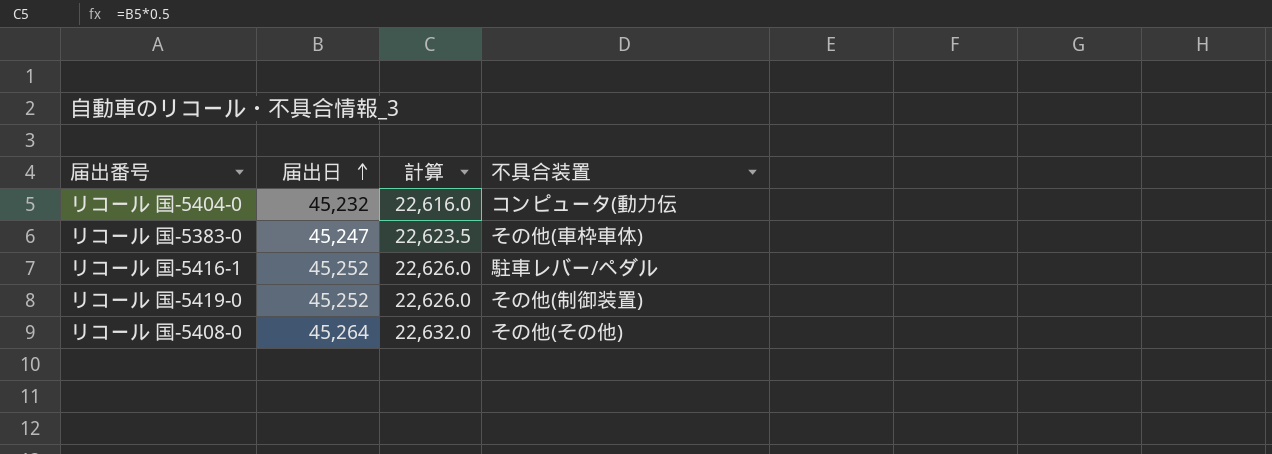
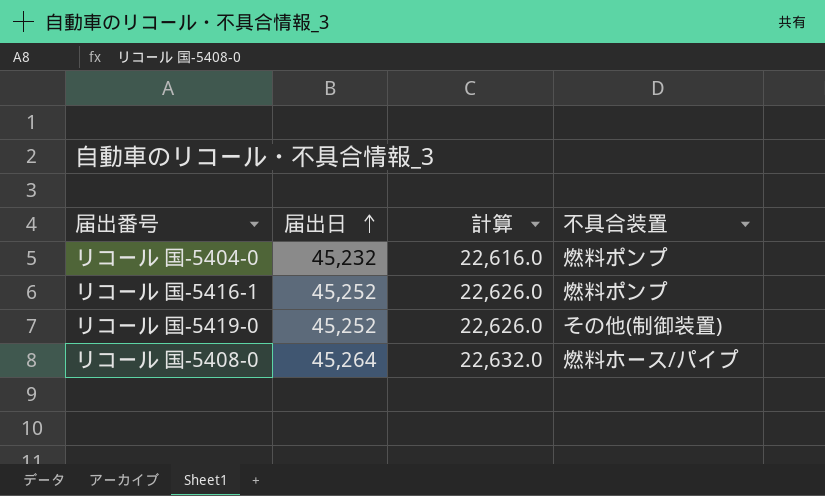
row リコール 国-5383-0: 45,247 | 22,623.5 | その他(車枠車体) -> none
リコール 国-5404-0 | 不具合装置: コンピュータ(動力伝 -> 燃料ポンプ
リコール 国-5416-1 | 不具合装置: 駐車レバー/ペダル -> 燃料ポンプ
リコール 国-5408-0 | 不具合装置: その他(その他) -> 燃料ホース/パイプ

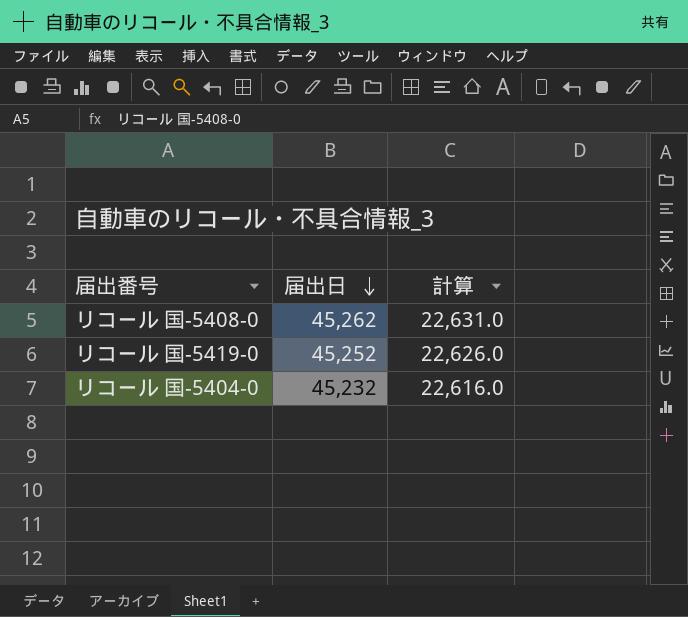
row order: 届出日 ascending -> 届出日 descending
column 不具合装置 | position: 4 -> none
row リコール 国-5416-1: 45,252 | 22,626.0 | 燃料ポンプ -> none
リコール 国-5408-0 | 届出日: 45,264 -> 45,262
リコール 国-5408-0 | 計算: 22,632.0 -> 22,631.0

